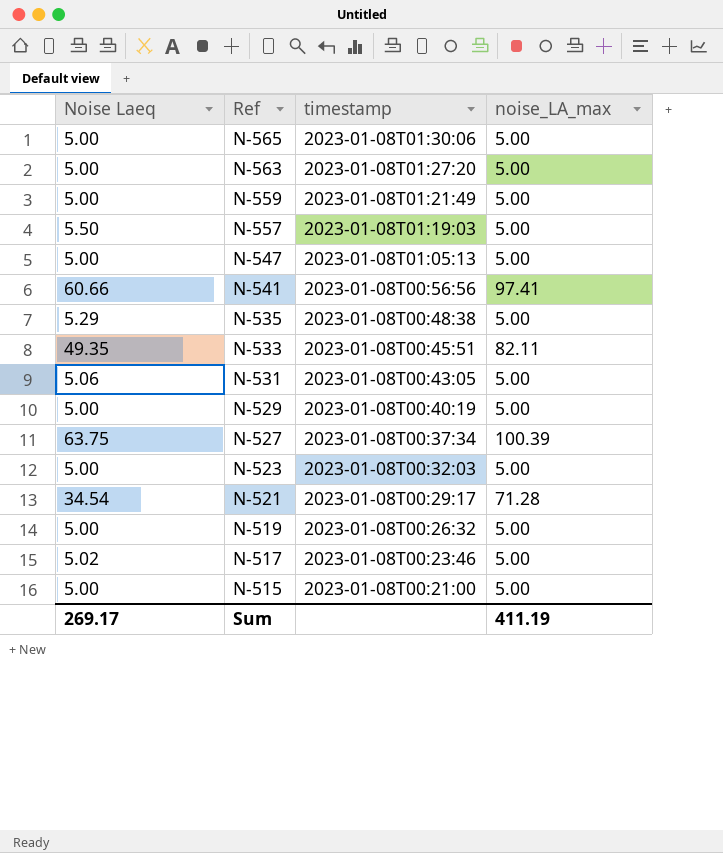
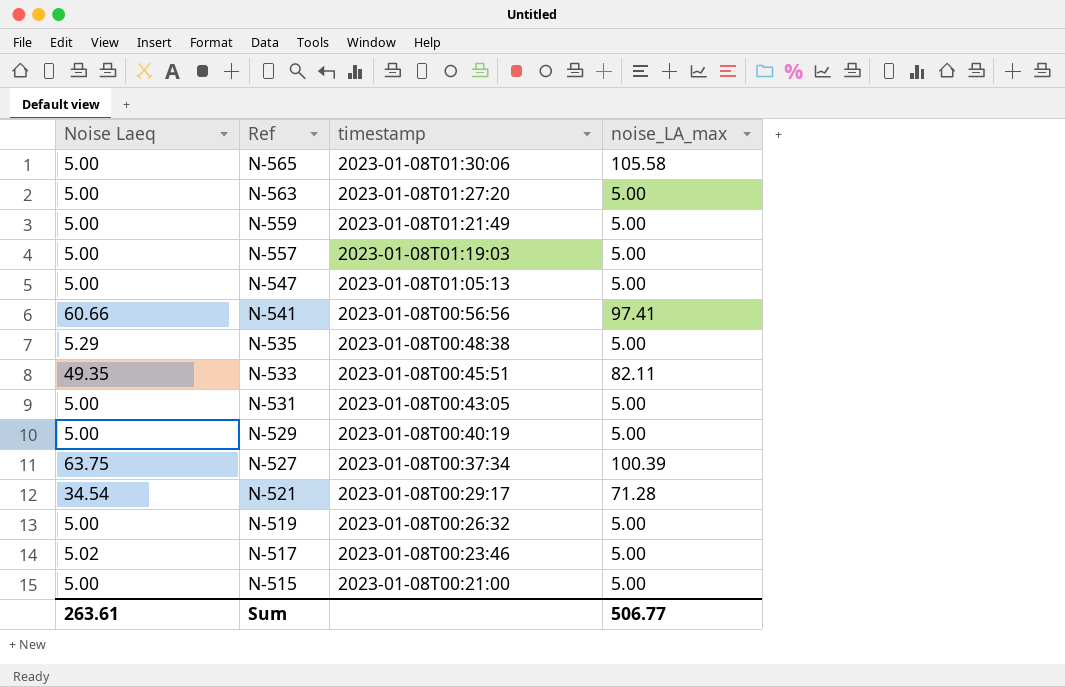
row N-523: 5.00 | 2023-01-08T00:32:03 | 5.00 -> none
N-565 | noise_LA_max: 5.00 -> 105.58
N-557 | Noise Laeq: 5.50 -> 5.00
N-531 | Noise Laeq: 5.06 -> 5.00
Sum | Noise Laeq: 269.17 -> 263.61
Sum | noise_LA_max: 411.19 -> 506.77

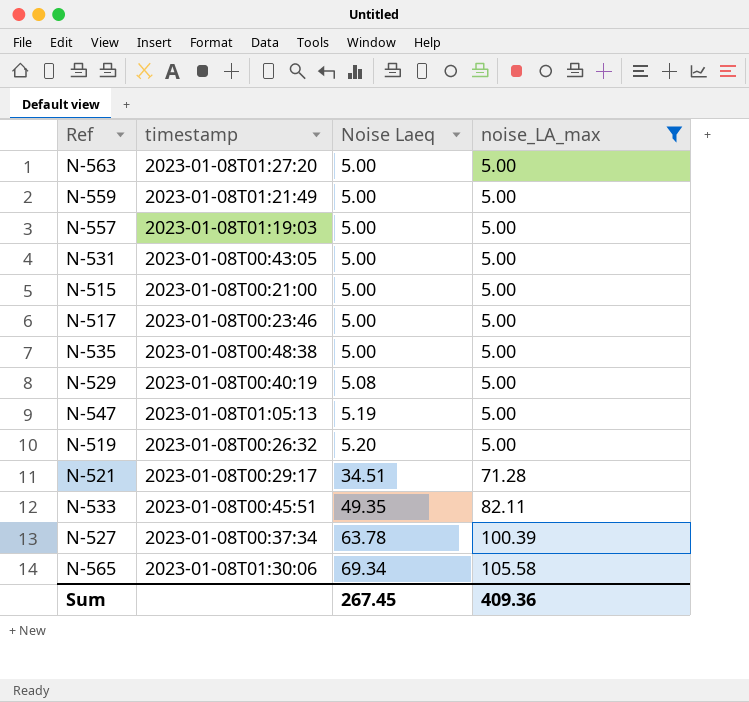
filter: none -> noise_LA_max != 97.41
row order: Ref descending -> Noise Laeq ascending
column Noise Laeq | position: 1 -> 3
N-517 | Noise Laeq: 5.02 -> 5.00
N-535 | Noise Laeq: 5.29 -> 5.00
N-529 | Noise Laeq: 5.00 -> 5.08
N-547 | Noise Laeq: 5.00 -> 5.19
N-519 | Noise Laeq: 5.00 -> 5.20
N-521 | Noise Laeq: 34.54 -> 34.51
N-527 | Noise Laeq: 63.75 -> 63.78
N-565 | Noise Laeq: 5.00 -> 69.34
Sum | Noise Laeq: 263.61 -> 267.45
Sum | noise_LA_max: 506.77 -> 409.36

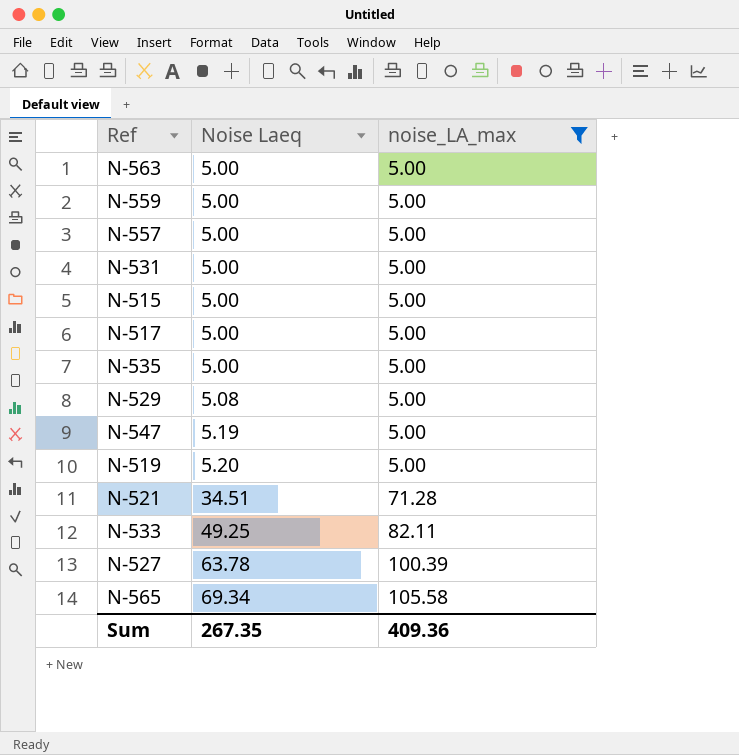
column timestamp | position: 2 -> none
N-533 | Noise Laeq: 49.35 -> 49.25
Sum | Noise Laeq: 267.45 -> 267.35

